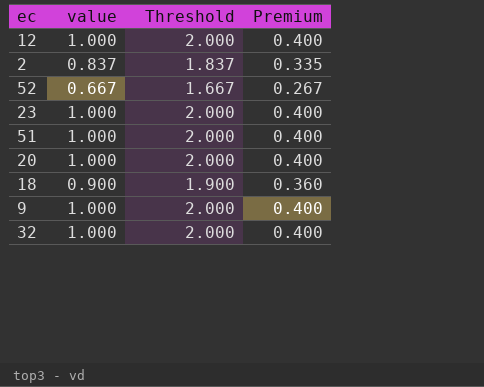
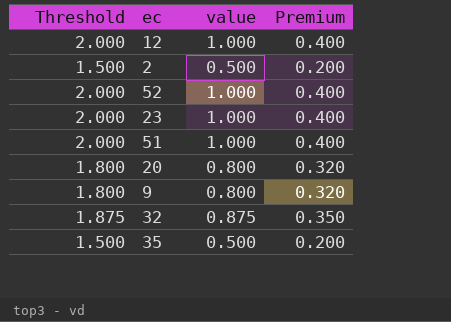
column Threshold | position: 3 -> 1
row 18: 0.900 | 1.900 | 0.360 -> none
2 | Threshold: 1.837 -> 1.500
2 | value: 0.837 -> 0.500
2 | Premium: 0.335 -> 0.200
52 | Threshold: 1.667 -> 2.000
52 | value: 0.667 -> 1.000
52 | Premium: 0.267 -> 0.400
20 | Threshold: 2.000 -> 1.800
20 | value: 1.000 -> 0.800
20 | Premium: 0.400 -> 0.320
9 | Threshold: 2.000 -> 1.800
9 | value: 1.000 -> 0.800
9 | Premium: 0.400 -> 0.320
32 | Threshold: 2.000 -> 1.875
32 | value: 1.000 -> 0.875
32 | Premium: 0.400 -> 0.350
row 35: none -> 1.500 | 0.500 | 0.200

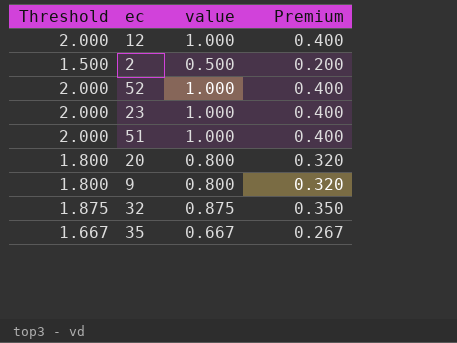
35 | Threshold: 1.500 -> 1.667
35 | value: 0.500 -> 0.667
35 | Premium: 0.200 -> 0.267

